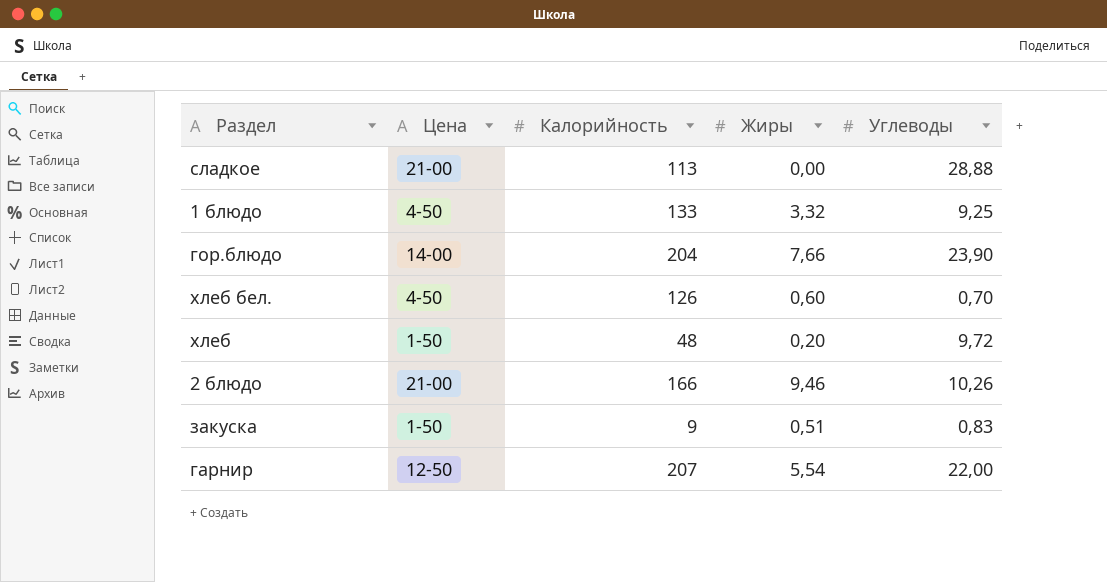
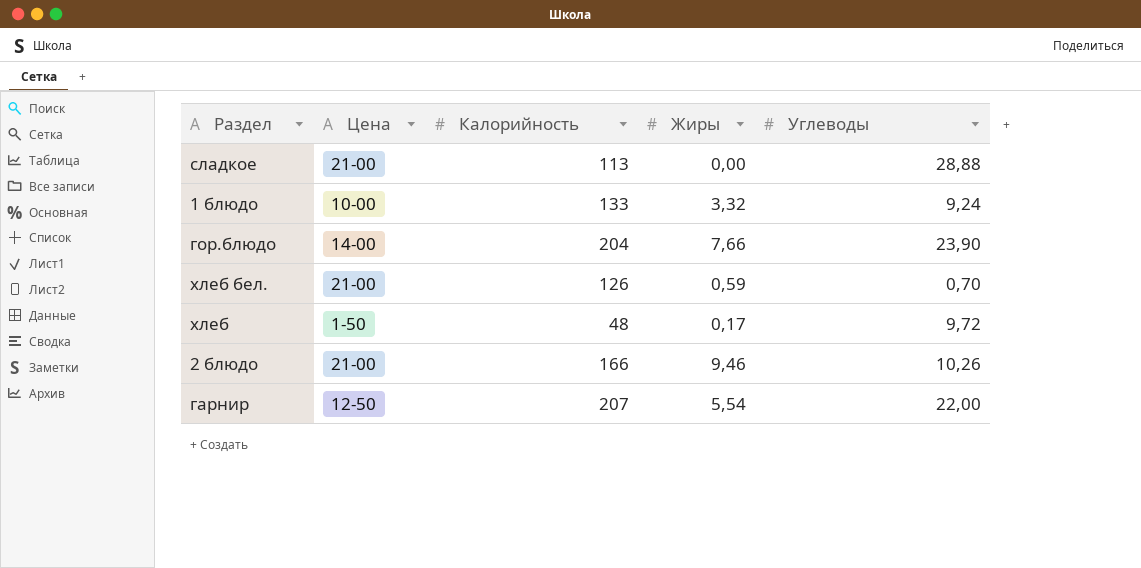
row закуска: 1-50 | 9 | 0,51 | 0,83 -> none
1 блюдо | Цена: 4-50 -> 10-00
1 блюдо | Углеводы: 9,25 -> 9,24
хлеб бел. | Цена: 4-50 -> 21-00
хлеб бел. | Жиры: 0,60 -> 0,59
хлеб | Жиры: 0,20 -> 0,17

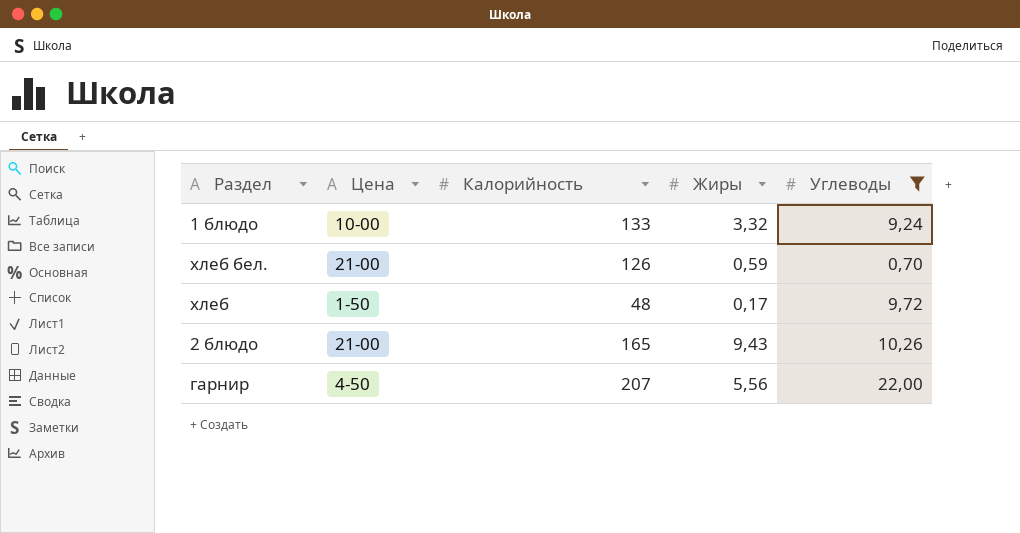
filter: none -> Углеводы <= 22,00
2 блюдо | Калорийность: 166 -> 165
2 блюдо | Жиры: 9,46 -> 9,43
гарнир | Цена: 12-50 -> 4-50
гарнир | Жиры: 5,54 -> 5,56

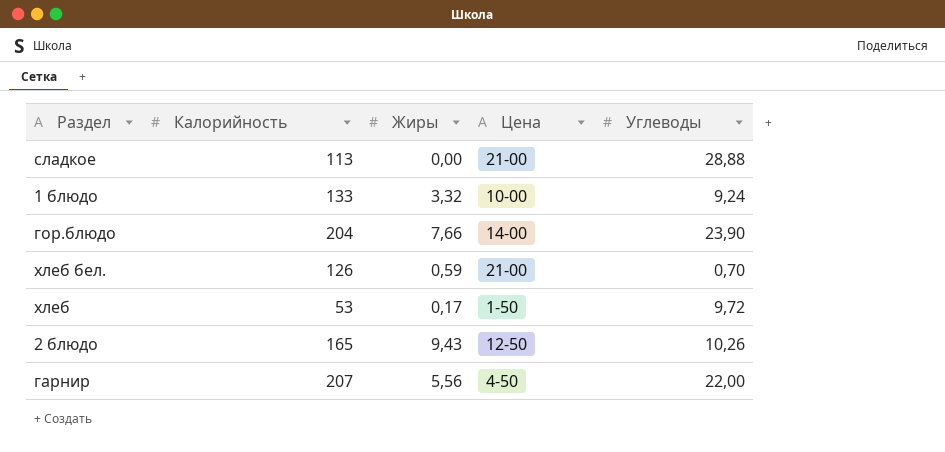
filter: Углеводы <= 22,00 -> none
column Цена | position: 2 -> 4
хлеб | Калорийность: 48 -> 53
2 блюдо | Цена: 21-00 -> 12-50

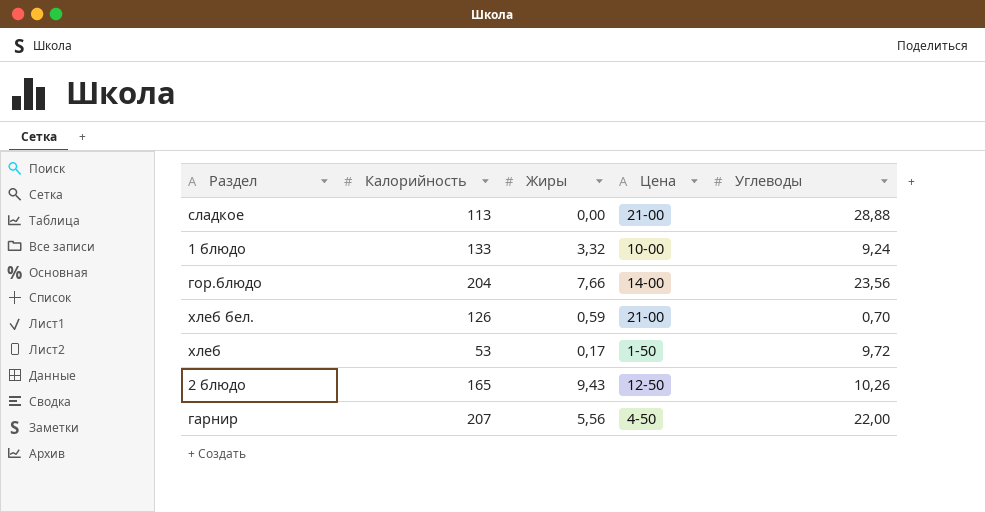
гор.блюдо | Углеводы: 23,90 -> 23,56

